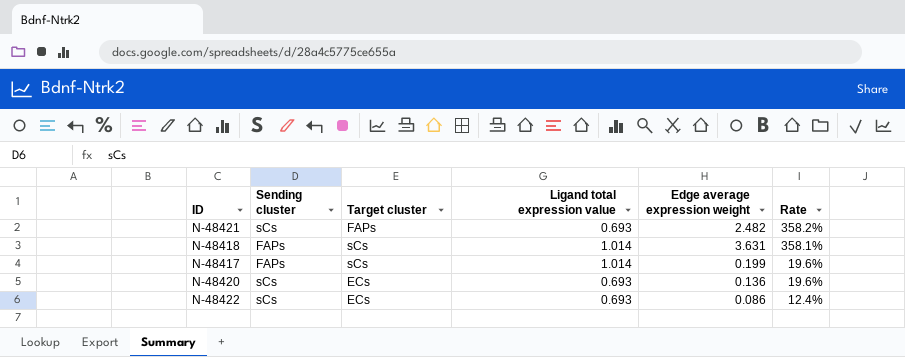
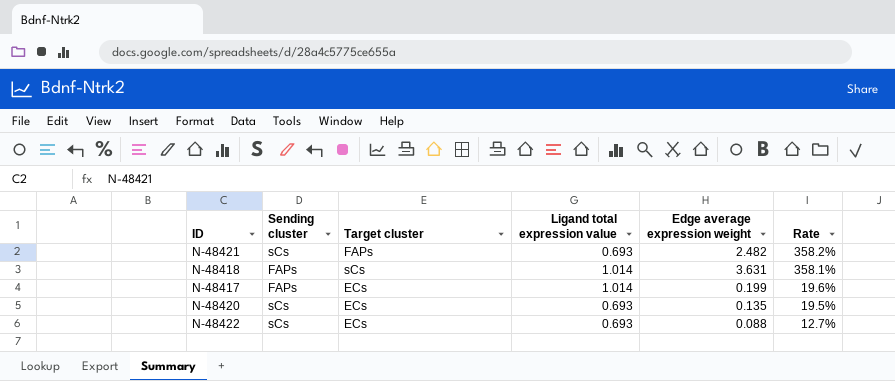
N-48417 | Target cluster: sCs -> ECs
N-48420 | Edge average expression weight: 0.136 -> 0.135
N-48420 | Rate: 19.6% -> 19.5%
N-48422 | Edge average expression weight: 0.086 -> 0.088
N-48422 | Rate: 12.4% -> 12.7%

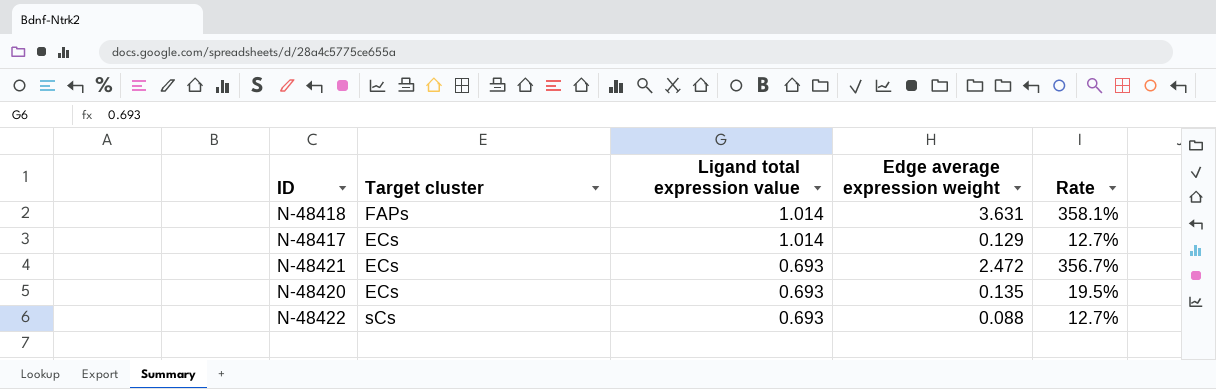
row order: Rate descending -> Ligand total expression value descending
column Sending cluster | position: 2 -> none
N-48418 | Target cluster: sCs -> FAPs
N-48417 | Edge average expression weight: 0.199 -> 0.129
N-48417 | Rate: 19.6% -> 12.7%
N-48421 | Target cluster: FAPs -> ECs
N-48421 | Edge average expression weight: 2.482 -> 2.472
N-48421 | Rate: 358.2% -> 356.7%
N-48422 | Target cluster: ECs -> sCs

